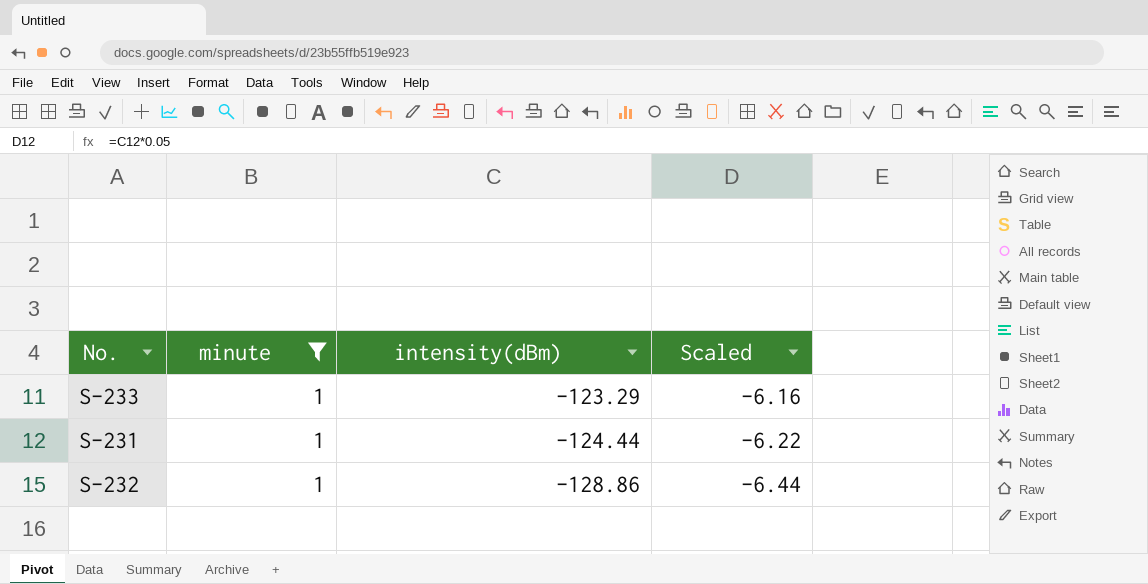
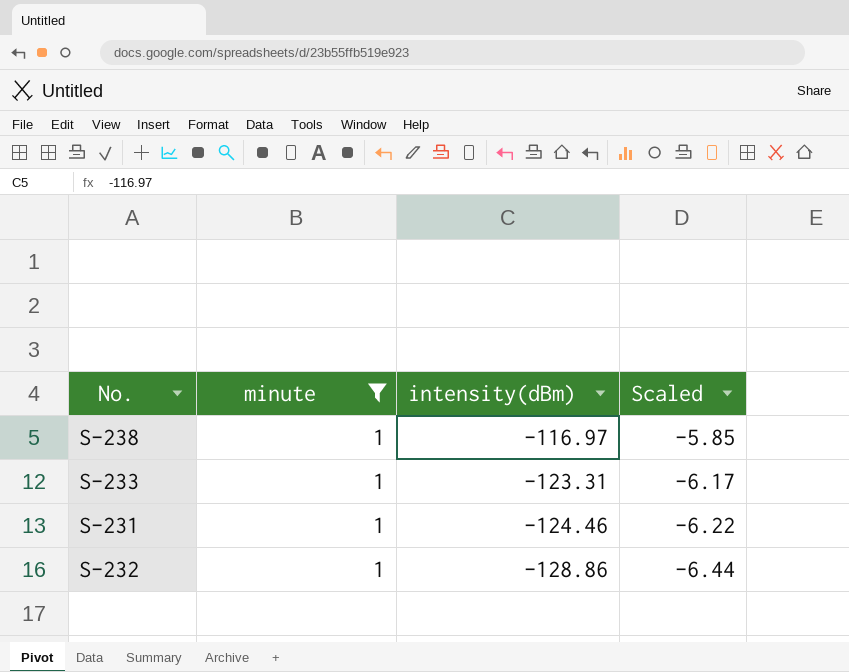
row S-238: none -> 1 | -116.97 | -5.85
S-233 | intensity(dBm): -123.29 -> -123.31
S-233 | Scaled: -6.16 -> -6.17
S-231 | intensity(dBm): -124.44 -> -124.46

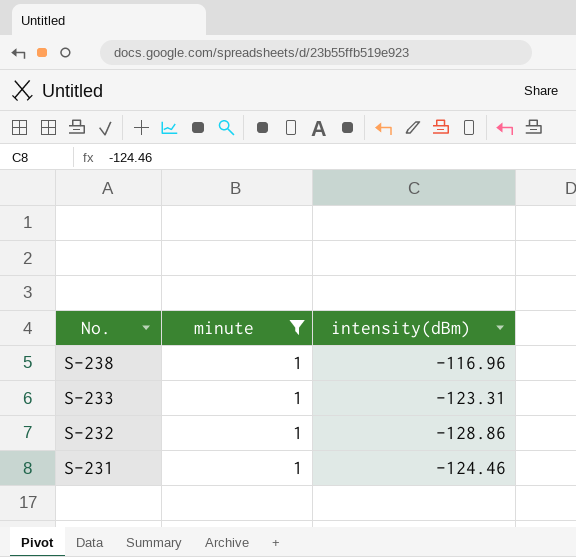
row order: intensity(dBm) descending -> No. descending
column Scaled | formula: [intensity(dBm)] * 0.05 -> none
S-238 | intensity(dBm): -116.97 -> -116.96

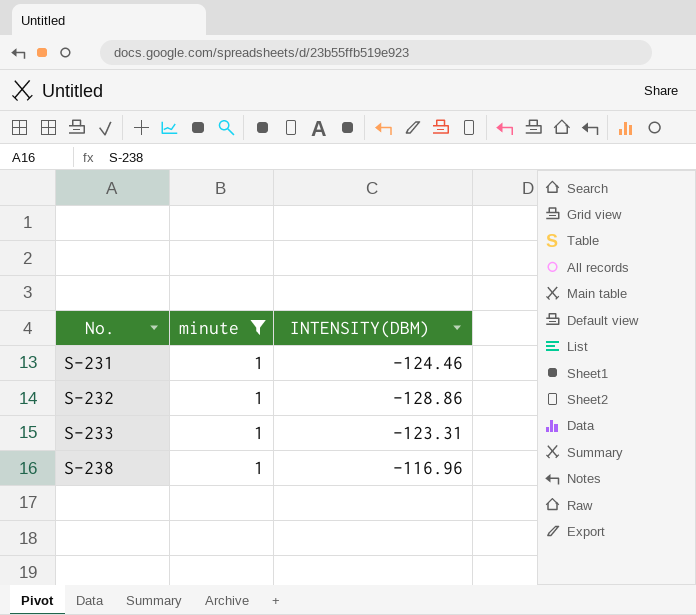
row order: No. descending -> No. ascending
column name: intensity(dBm) -> INTENSITY(DBM)

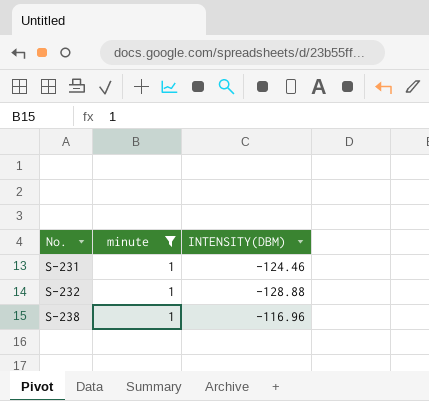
row S-233: 1 | -123.31 -> none
S-232 | INTENSITY(DBM): -128.86 -> -128.88

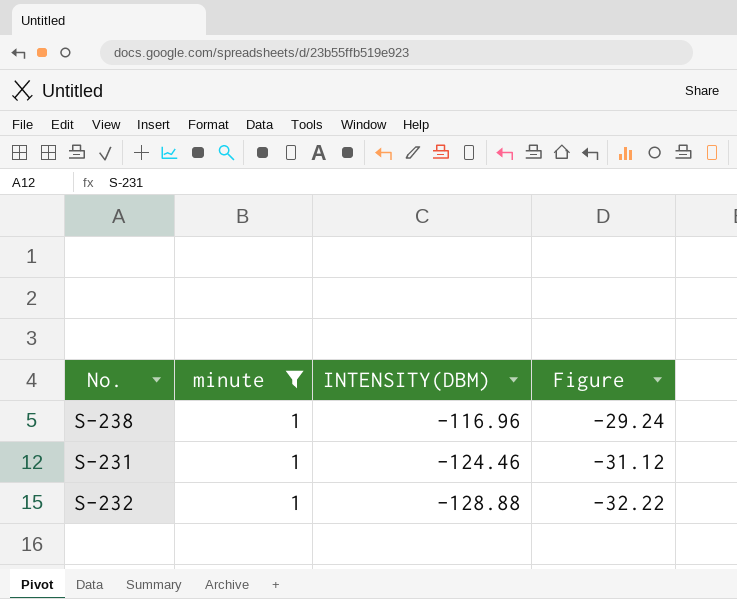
row order: No. ascending -> INTENSITY(DBM) descending
column Figure | formula: none -> [INTENSITY(DBM)] * 0.25

